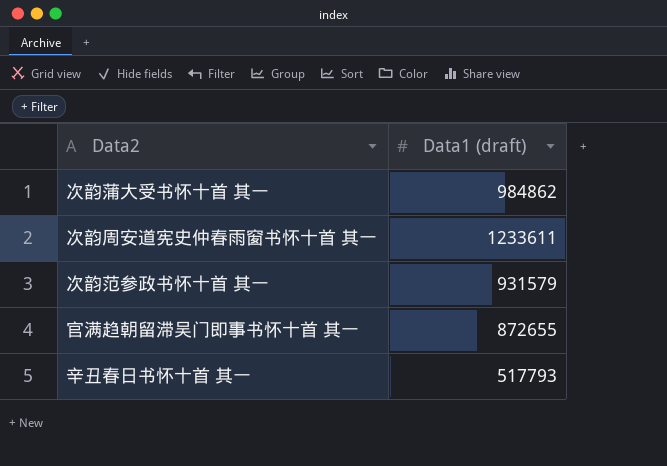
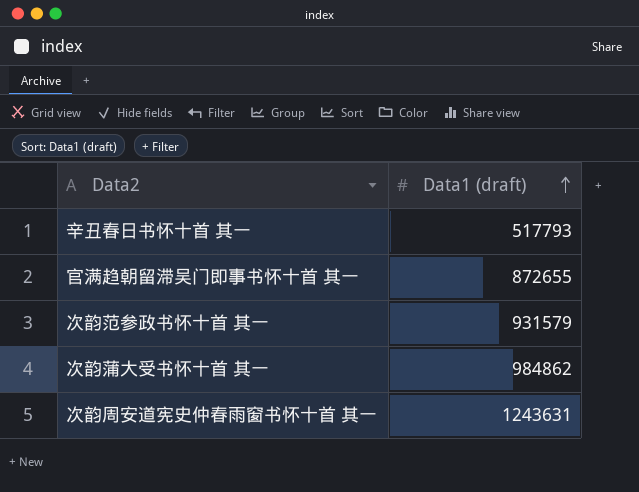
row order: none -> Data1 (draft) ascending
次韵周安道宪史仲春雨窗书怀十首 其一 | Data1 (draft): 1233611 -> 1243631

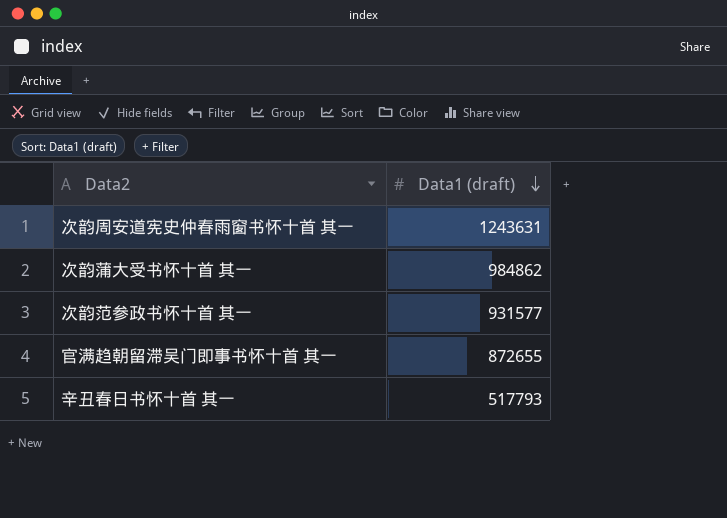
row order: Data1 (draft) ascending -> Data1 (draft) descending
次韵范参政书怀十首 其一 | Data1 (draft): 931579 -> 931577

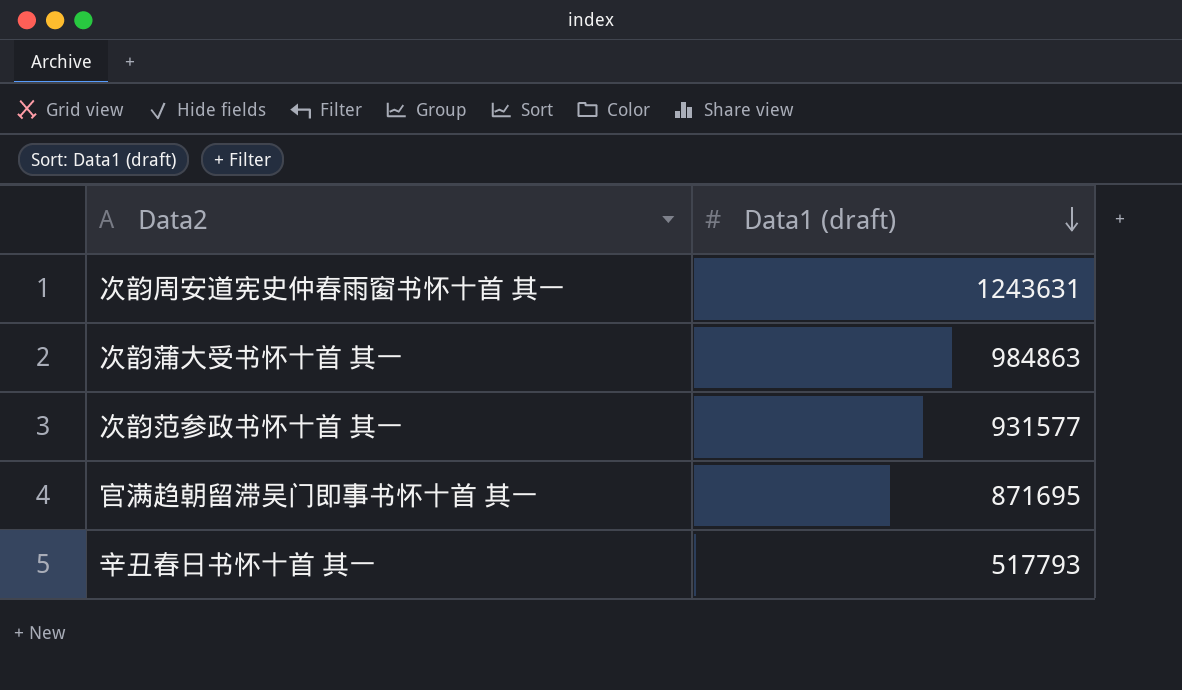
次韵蒲大受书怀十首 其一 | Data1 (draft): 984862 -> 984863
官满趋朝留滞吴门即事书怀十首 其一 | Data1 (draft): 872655 -> 871695

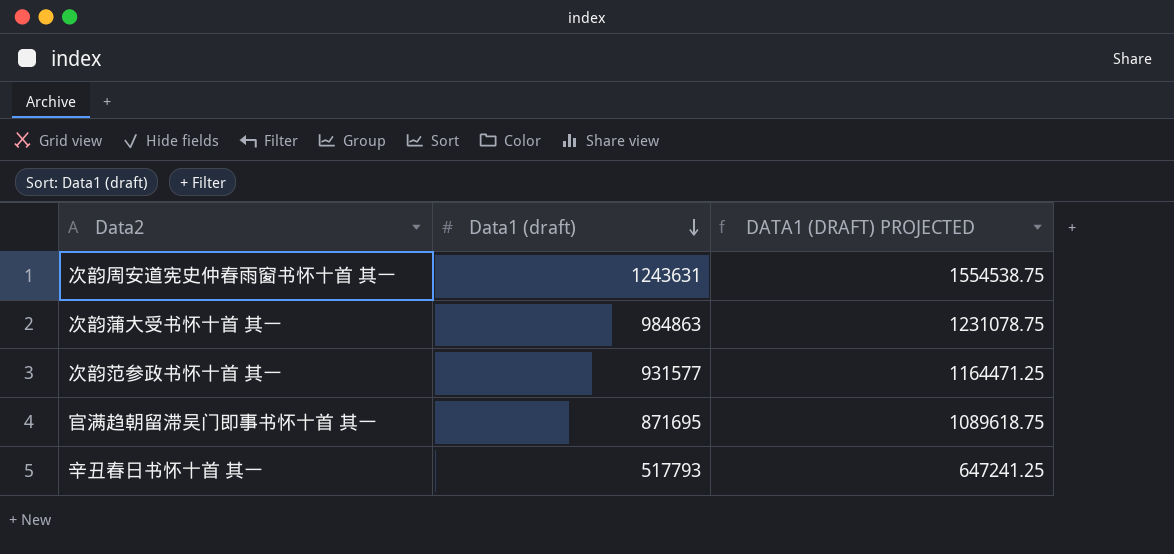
column DATA1 (DRAFT) PROJECTED | formula: none -> [Data1 (draft)] * 1.25

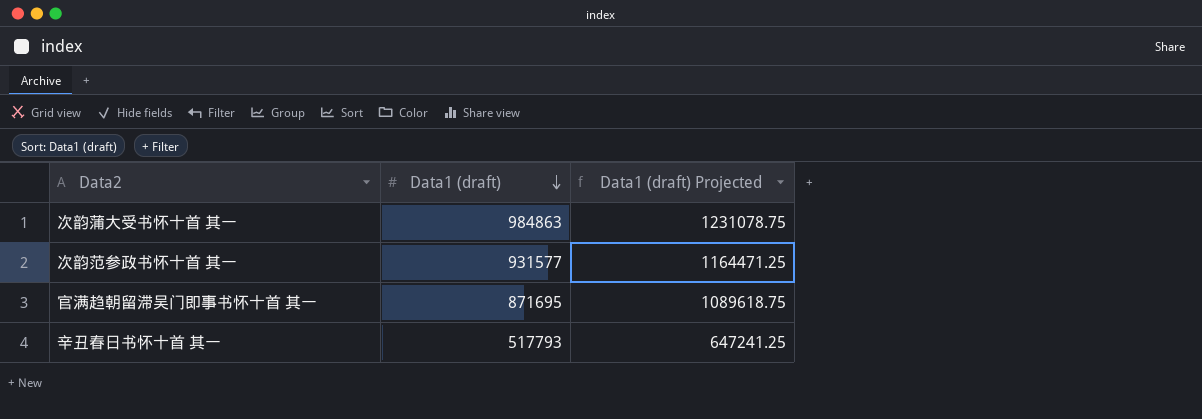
column name: DATA1 (DRAFT) PROJECTED -> Data1 (draft) Projected
row 次韵周安道宪史仲春雨窗书怀十首 其一: 1243631 | 1554538.75 -> none

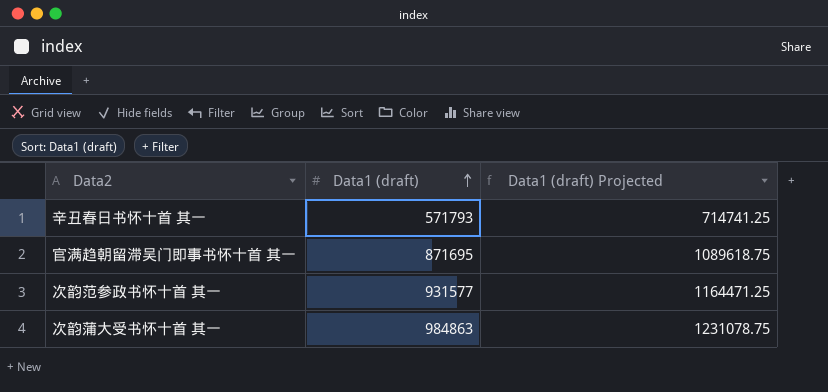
row order: Data1 (draft) descending -> Data1 (draft) ascending
辛丑春日书怀十首 其一 | Data1 (draft): 517793 -> 571793
辛丑春日书怀十首 其一 | Data1 (draft) Projected: 647241.25 -> 714741.25

